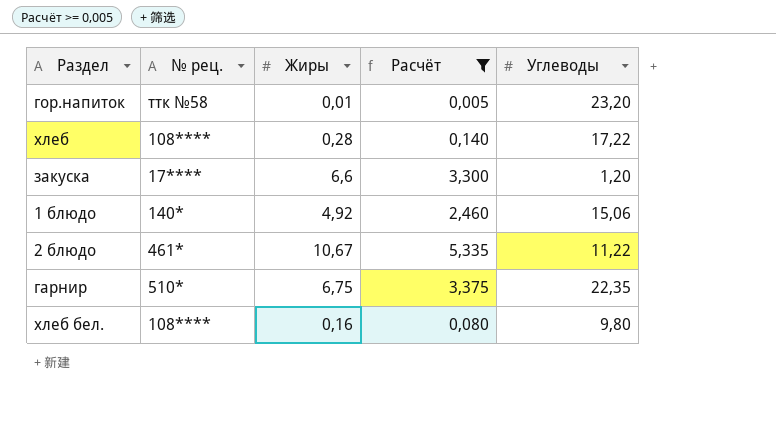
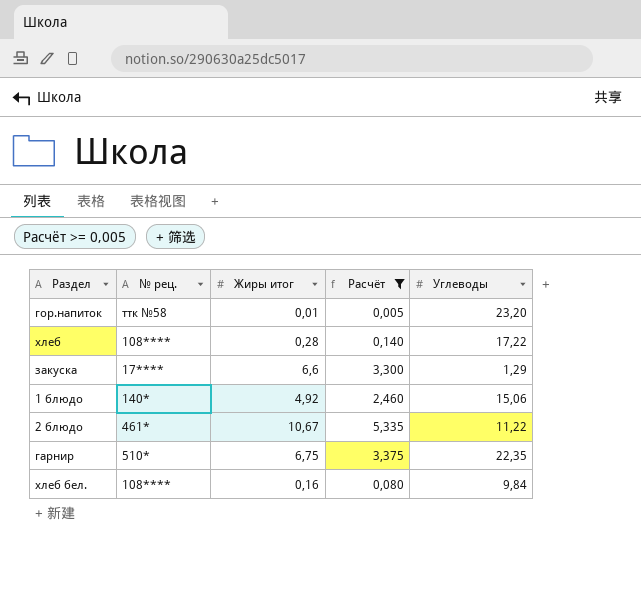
column name: Жиры -> Жиры итог
закуска | Углеводы: 1,20 -> 1,29
хлеб бел. | Углеводы: 9,80 -> 9,84

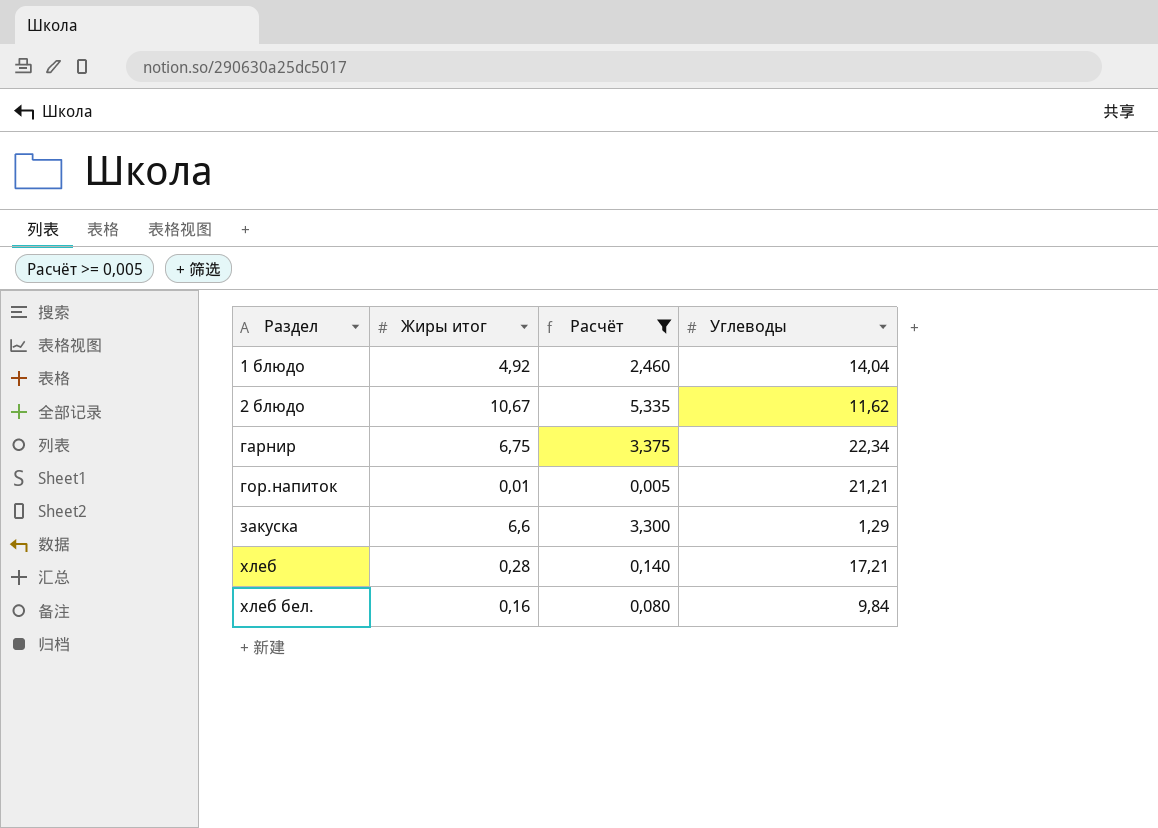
row order: none -> Раздел ascending
column № рец. | position: 2 -> none
1 блюдо | Углеводы: 15,06 -> 14,04
2 блюдо | Углеводы: 11,22 -> 11,62
гарнир | Углеводы: 22,35 -> 22,34
гор.напиток | Углеводы: 23,20 -> 21,21
хлеб | Углеводы: 17,22 -> 17,21

